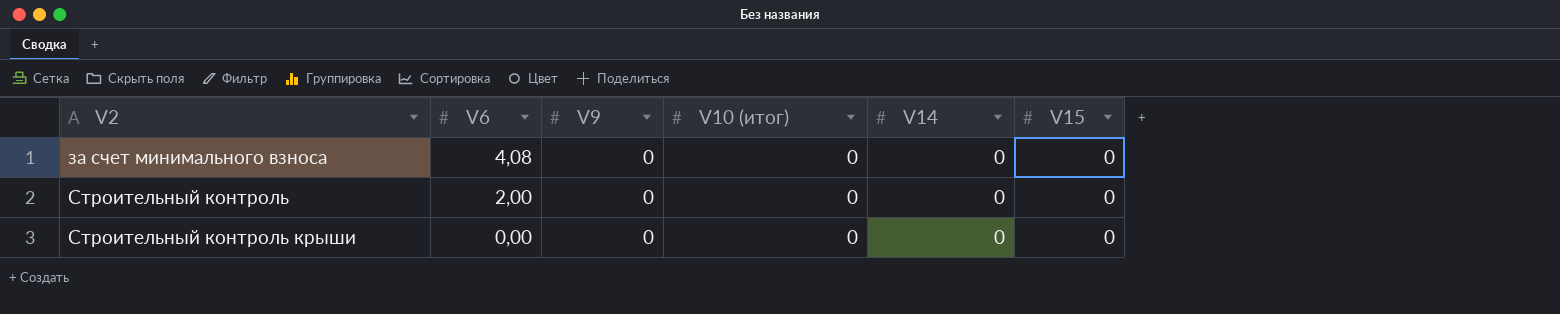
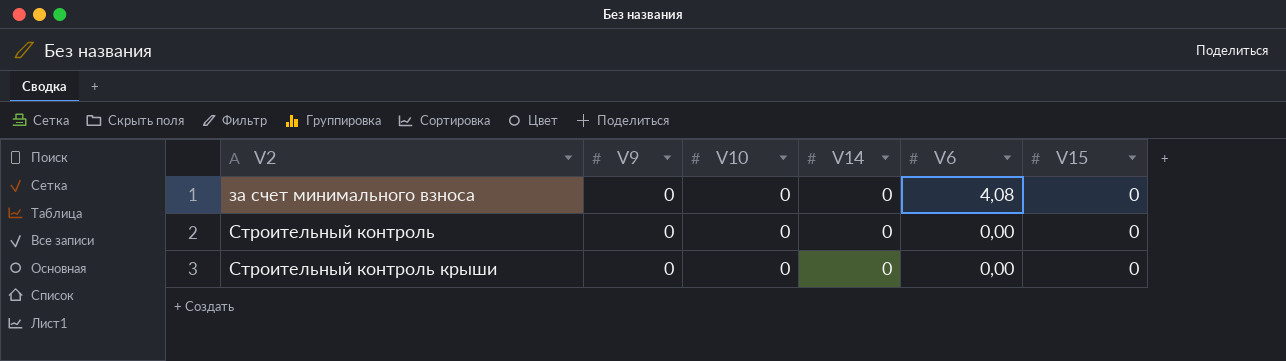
column name: V10 (итог) -> V10
column V6 | position: 2 -> 5
Строительный контроль | V6: 2,00 -> 0,00

